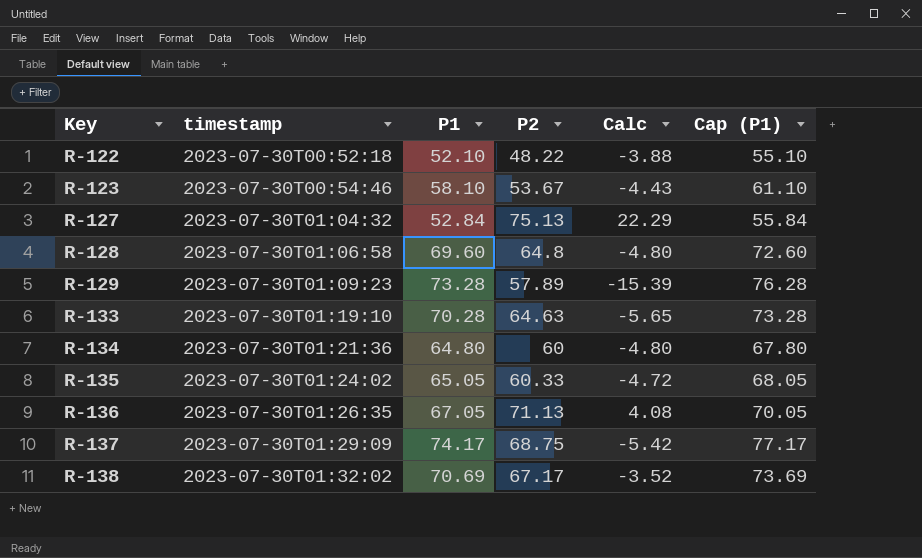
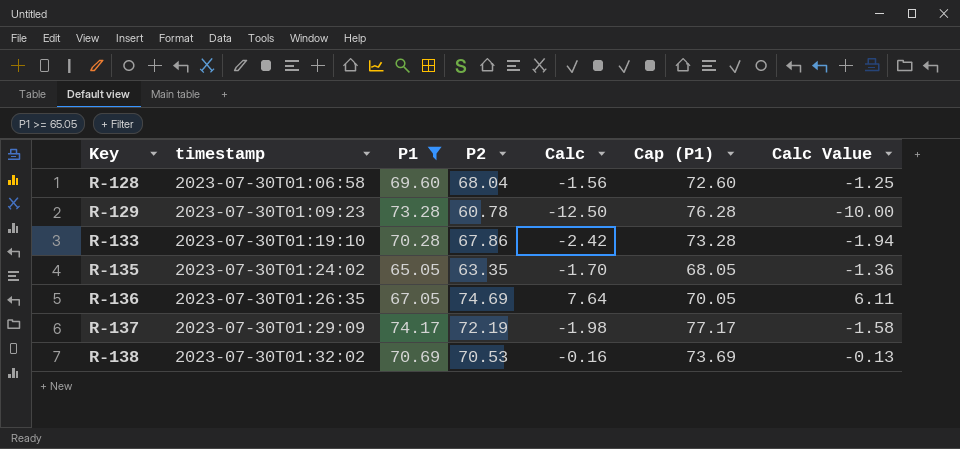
filter: none -> P1 >= 65.05
column Calc Value | formula: none -> [Calc] * 0.8
R-128 | P2: 64.8 -> 68.04
R-128 | Calc: -4.80 -> -1.56
R-129 | P2: 57.89 -> 60.78
R-129 | Calc: -15.39 -> -12.50
R-133 | P2: 64.63 -> 67.86
R-133 | Calc: -5.65 -> -2.42
R-135 | P2: 60.33 -> 63.35
R-135 | Calc: -4.72 -> -1.70
R-136 | P2: 71.13 -> 74.69
R-136 | Calc: 4.08 -> 7.64
R-137 | P2: 68.75 -> 72.19
R-137 | Calc: -5.42 -> -1.98
R-138 | P2: 67.17 -> 70.53
R-138 | Calc: -3.52 -> -0.16

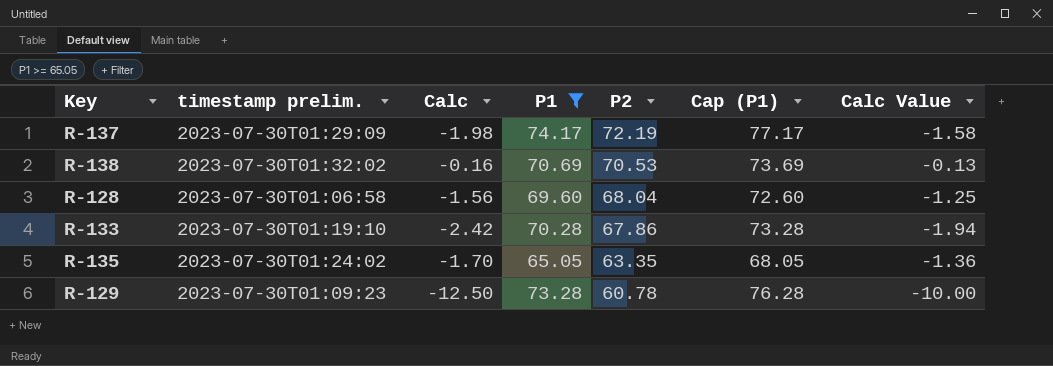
row order: Key ascending -> P2 descending
column name: timestamp -> timestamp prelim.
column Calc | position: 5 -> 3
row R-136: 2023-07-30T01:26:35 | 67.05 | 74.69 | 7.64 | 70.05 | 6.11 -> none

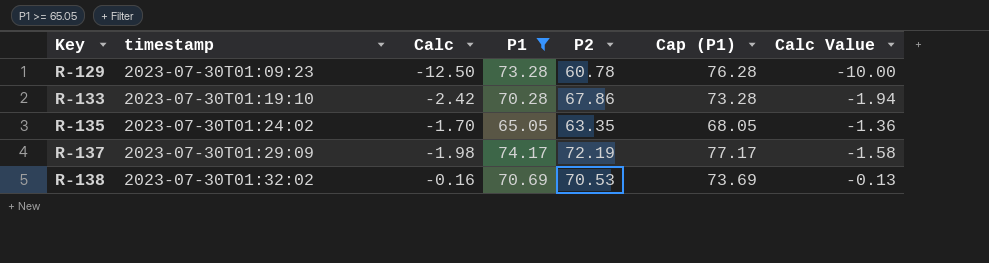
row order: P2 descending -> Key ascending
column name: timestamp prelim. -> timestamp
row R-128: 2023-07-30T01:06:58 | -1.56 | 69.60 | 68.04 | 72.60 | -1.25 -> none

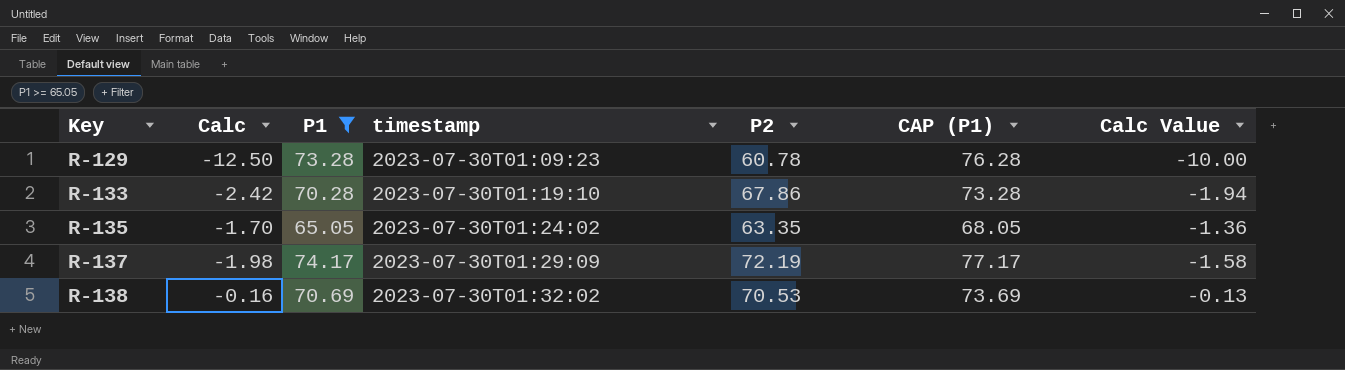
column timestamp | position: 2 -> 4
column name: Cap (P1) -> CAP (P1)

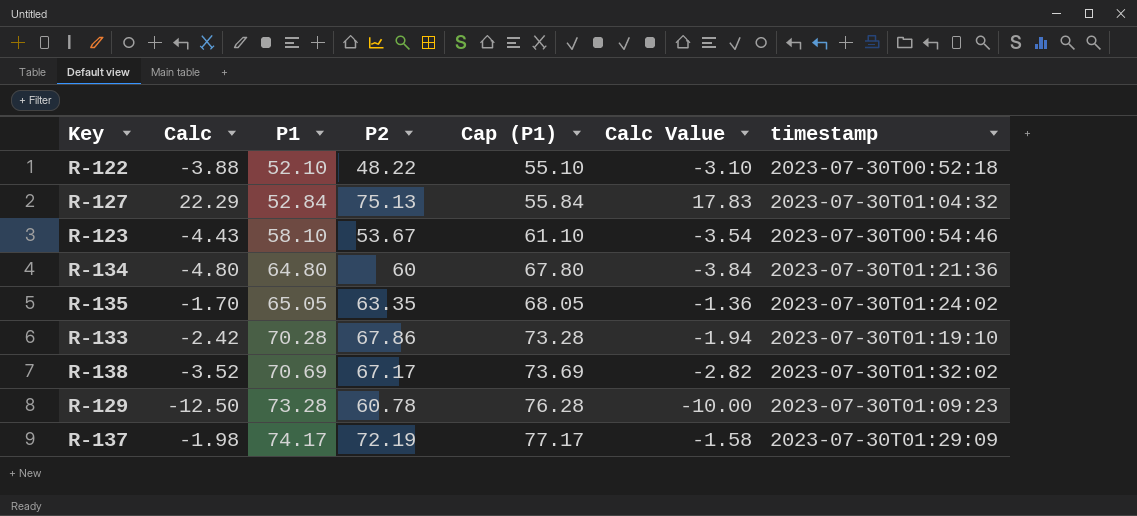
filter: P1 >= 65.05 -> none
row order: Key ascending -> P1 ascending
column name: CAP (P1) -> Cap (P1)
column timestamp | position: 4 -> 7
R-138 | Calc: -0.16 -> -3.52
R-138 | P2: 70.53 -> 67.17
R-138 | Calc Value: -0.13 -> -2.82

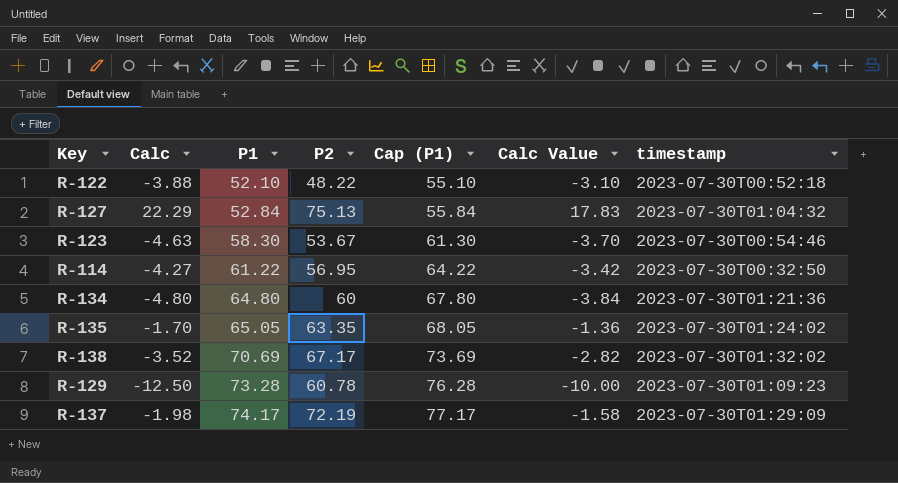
row R-133: -2.42 | 70.28 | 67.86 | 73.28 | -1.94 | 2023-07-30T01:19:10 -> none
R-123 | Calc: -4.43 -> -4.63
R-123 | P1: 58.10 -> 58.30
R-123 | Cap (P1): 61.10 -> 61.30
R-123 | Calc Value: -3.54 -> -3.70
row R-114: none -> -4.27 | 61.22 | 56.95 | 64.22 | -3.42 | 2023-07-30T00:32:50

